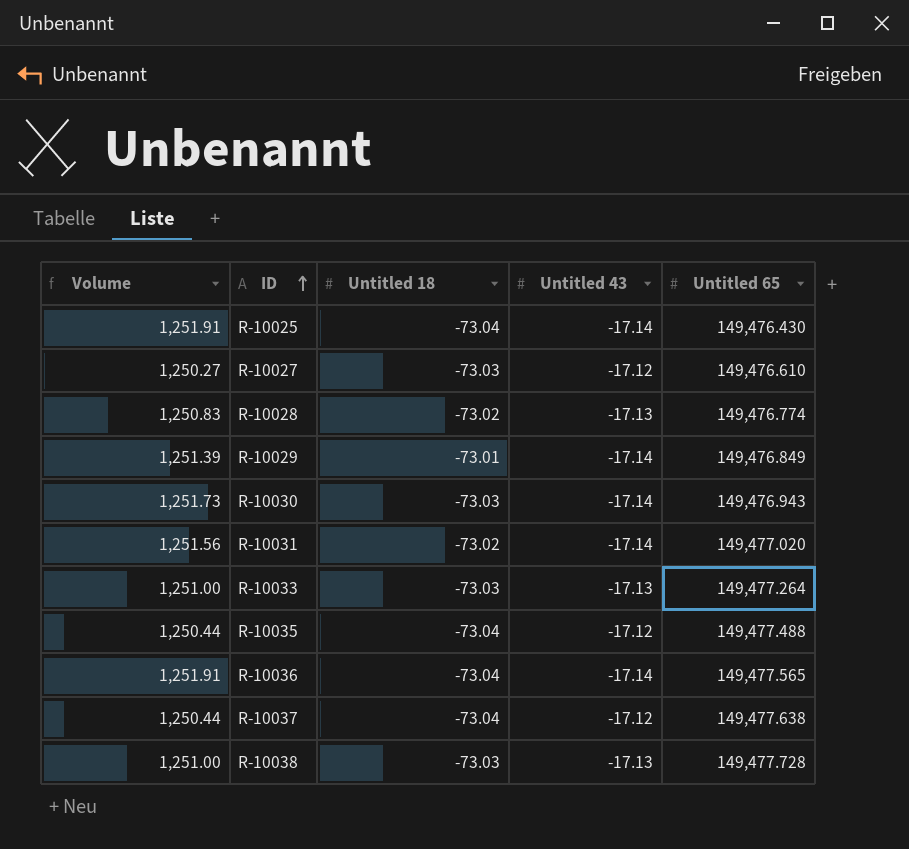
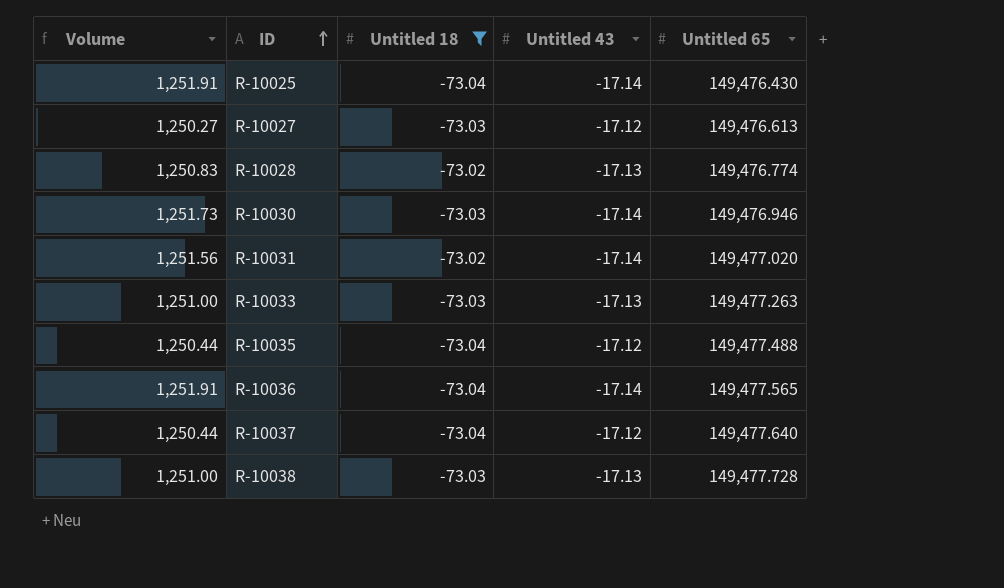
filter: none -> Untitled 18 != -73.01
R-10027 | Untitled 65: 149,476.610 -> 149,476.613
R-10030 | Untitled 65: 149,476.943 -> 149,476.946
R-10033 | Untitled 65: 149,477.264 -> 149,477.263
R-10037 | Untitled 65: 149,477.638 -> 149,477.640

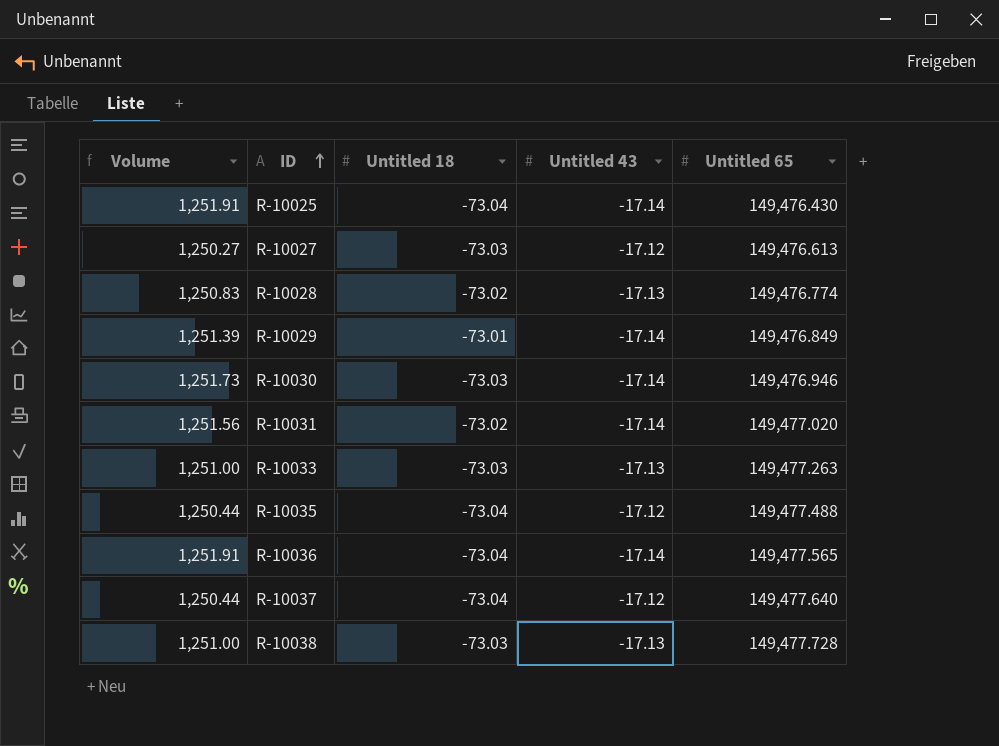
filter: Untitled 18 != -73.01 -> none

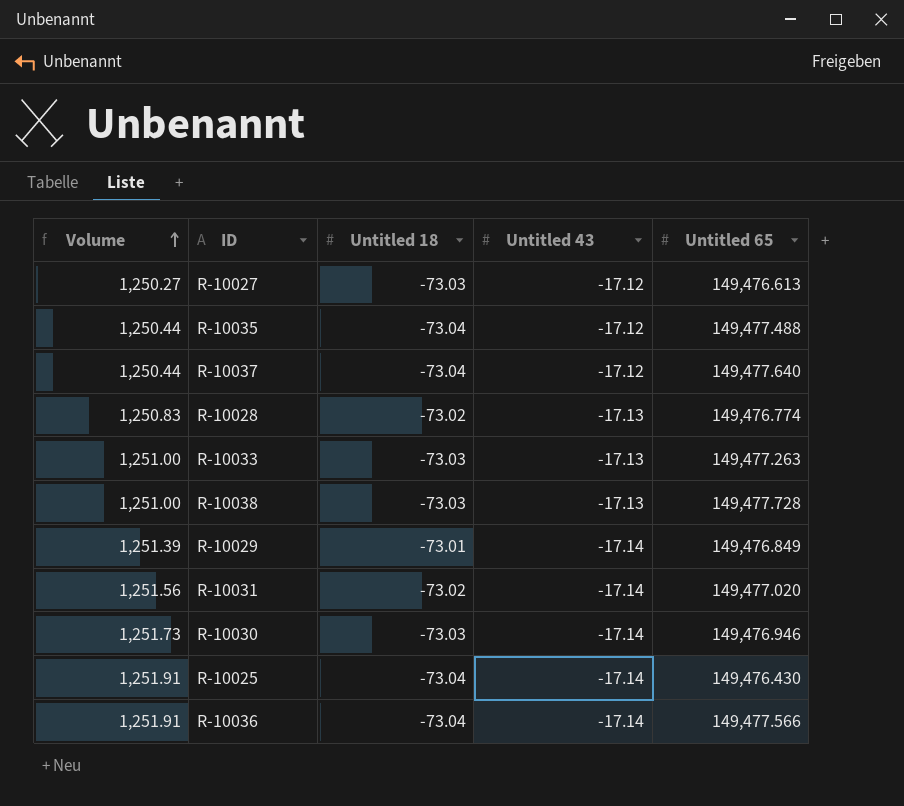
row order: ID ascending -> Volume ascending
R-10036 | Untitled 65: 149,477.565 -> 149,477.566

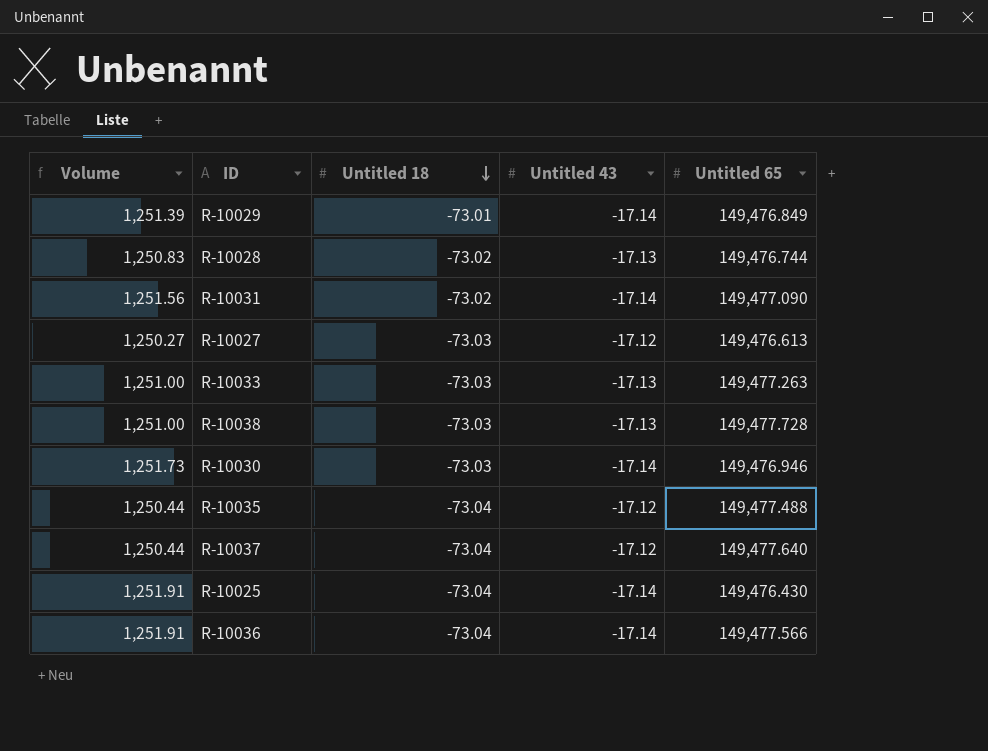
row order: Volume ascending -> Untitled 18 descending
R-10028 | Untitled 65: 149,476.774 -> 149,476.744
R-10031 | Untitled 65: 149,477.020 -> 149,477.090

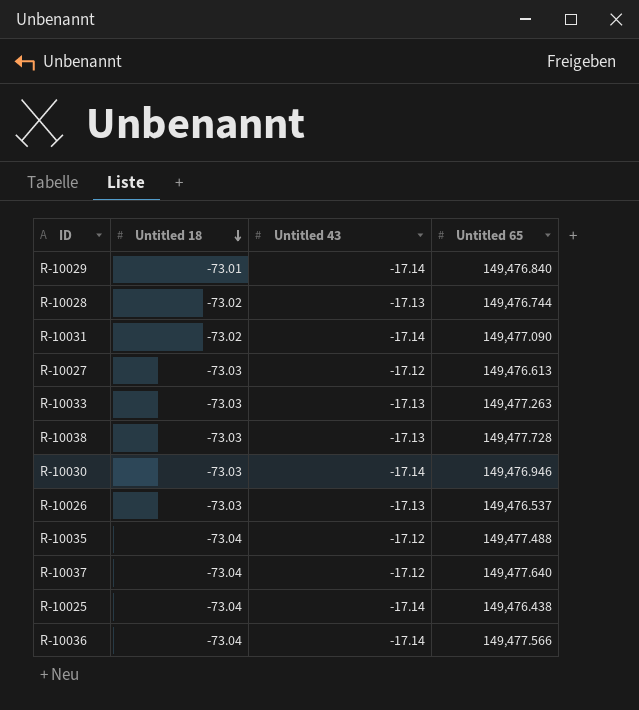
column Volume | formula: [Untitled 18] * [Untitled 43] -> none
R-10029 | Untitled 65: 149,476.849 -> 149,476.840
row R-10026: none -> -73.03 | -17.13 | 149,476.537
R-10025 | Untitled 65: 149,476.430 -> 149,476.438

